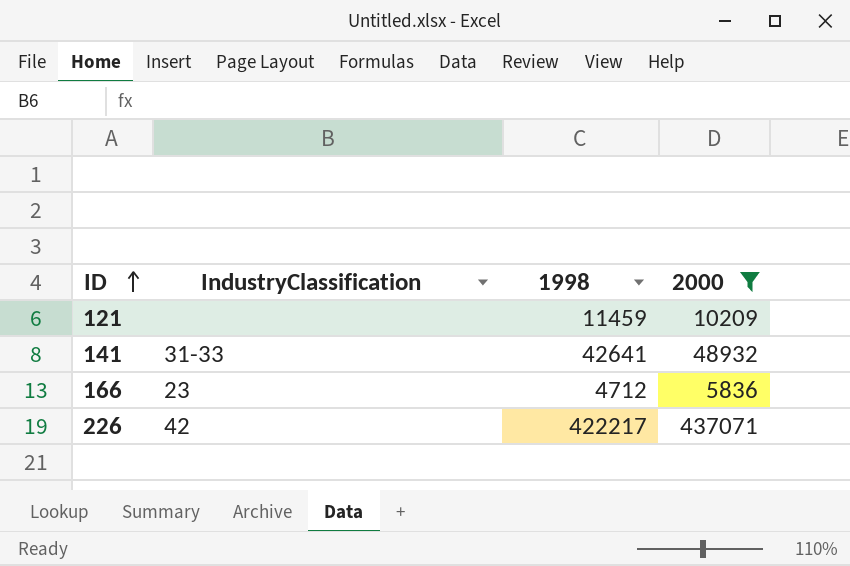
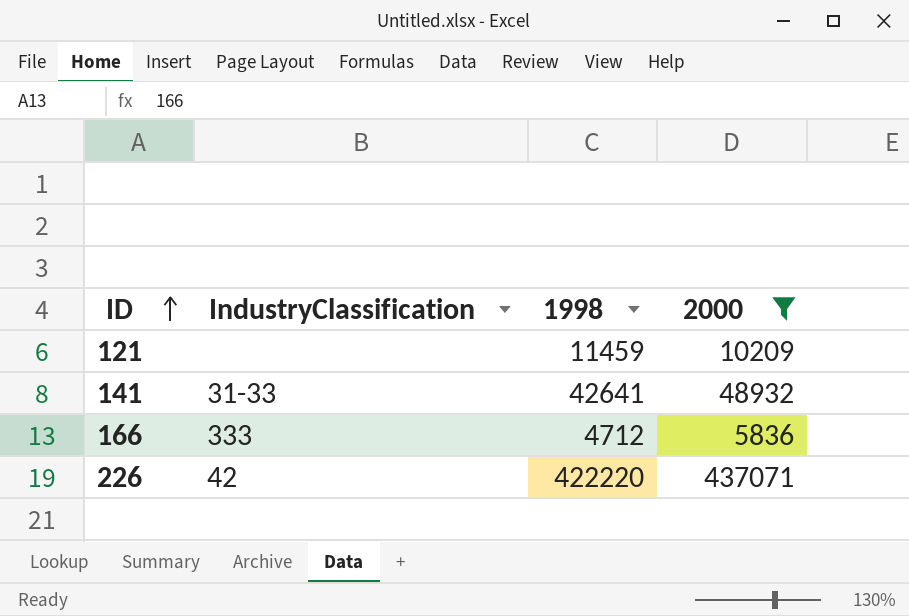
166 | IndustryClassification: 23 -> 333
226 | 1998: 422217 -> 422220

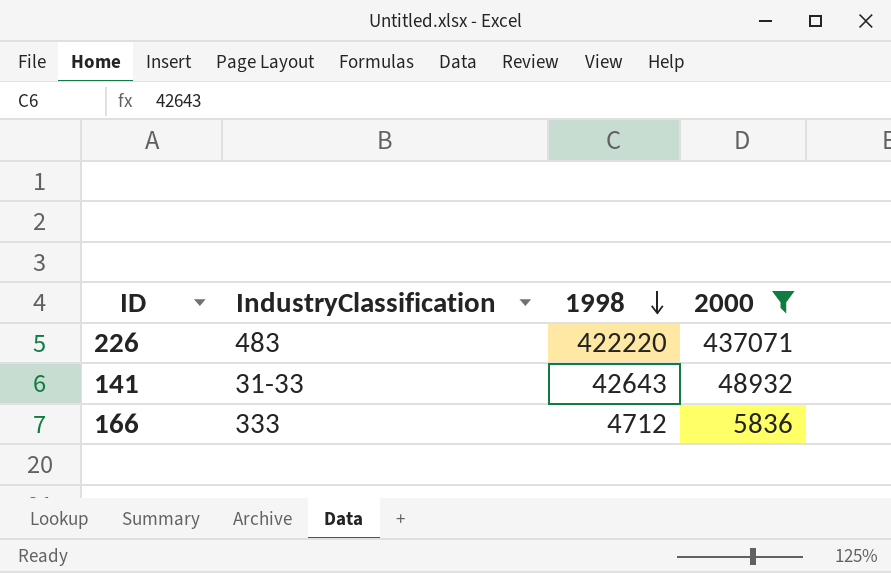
row order: ID ascending -> 1998 descending
row 121: none | 11459 | 10209 -> none
226 | IndustryClassification: 42 -> 483
141 | 1998: 42641 -> 42643

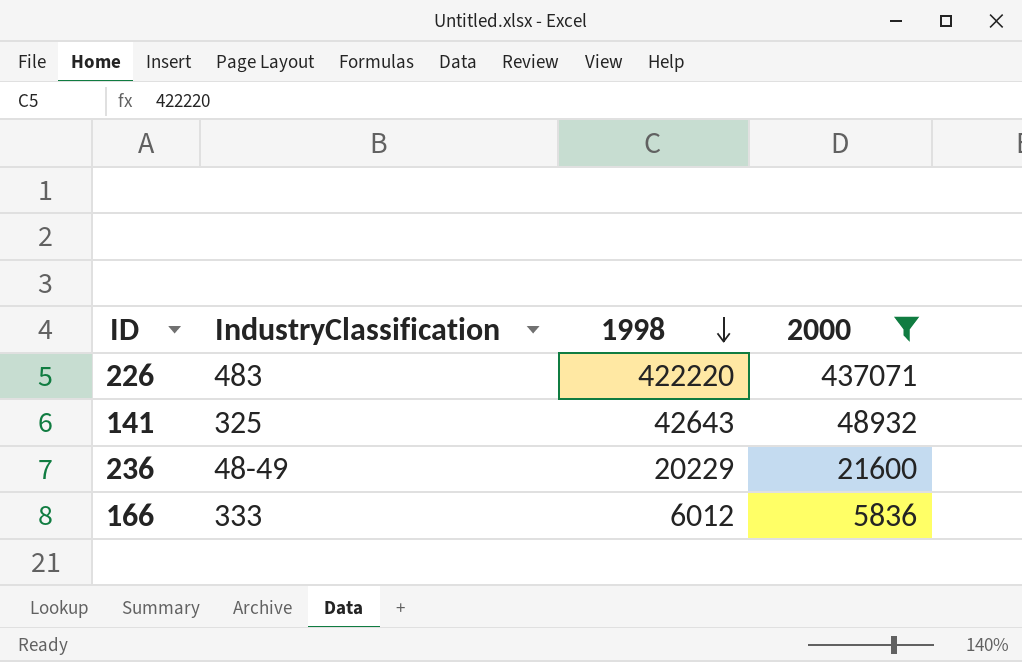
141 | IndustryClassification: 31-33 -> 325
row 236: none -> 48-49 | 20229 | 21600
166 | 1998: 4712 -> 6012

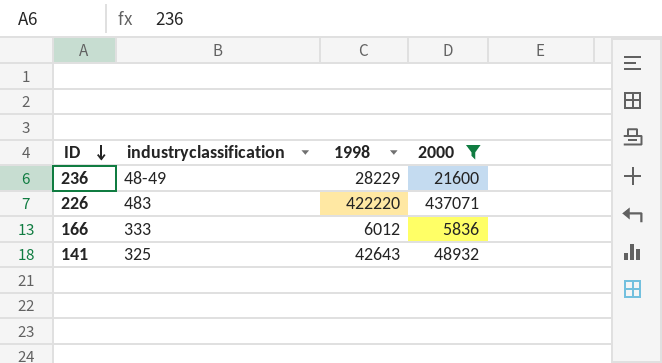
row order: 1998 descending -> ID descending
column name: IndustryClassification -> industryclassification
236 | 1998: 20229 -> 28229

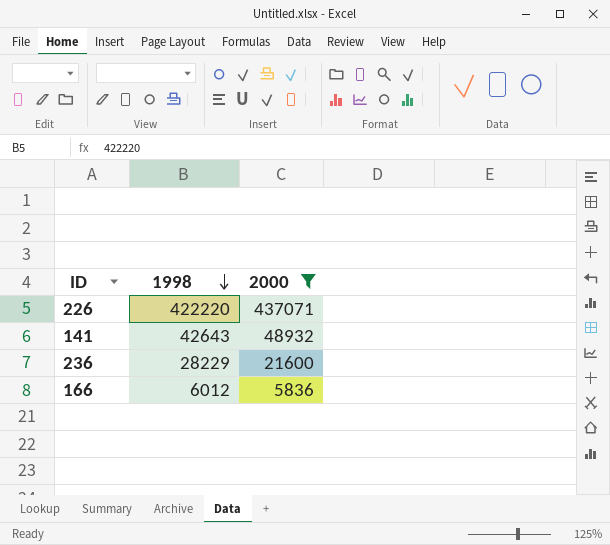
row order: ID descending -> 1998 descending
column industryclassification | position: 2 -> none

